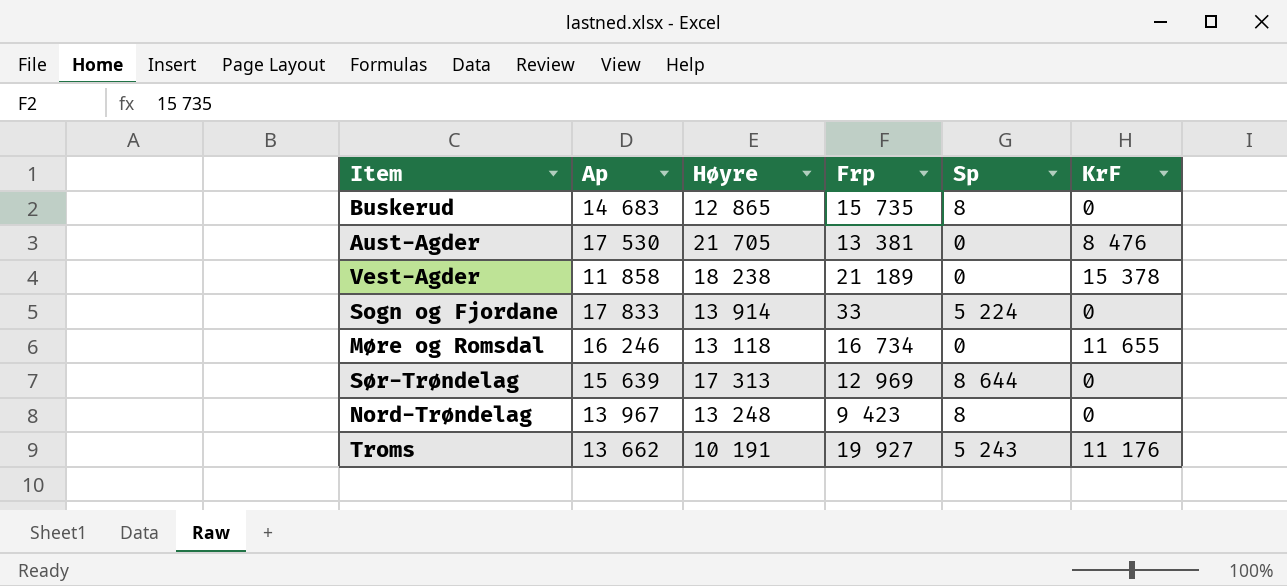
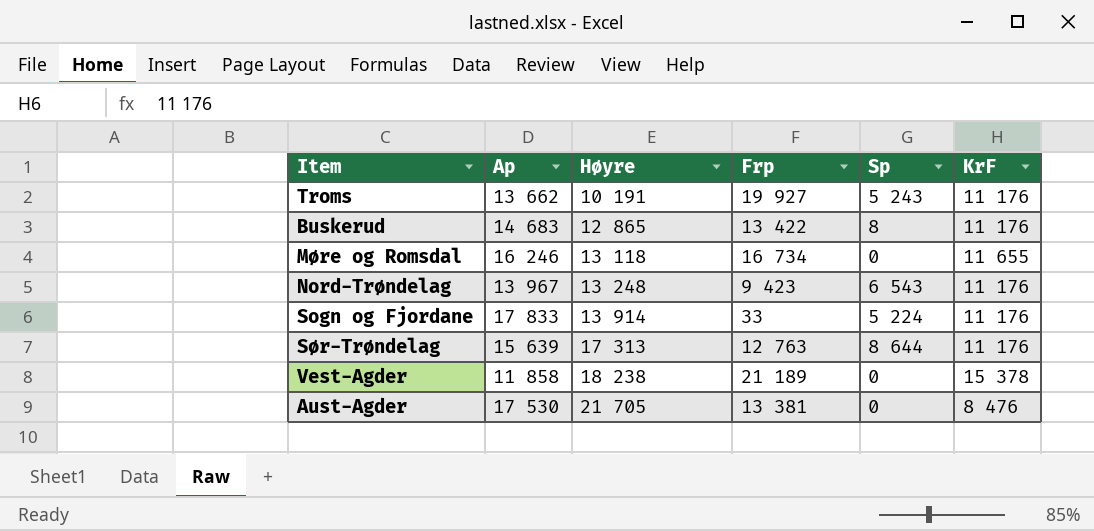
row order: none -> Høyre ascending
Buskerud | Frp: 15 735 -> 13 422
Buskerud | KrF: 0 -> 11 176
Nord-Trøndelag | Sp: 8 -> 6 543
Nord-Trøndelag | KrF: 0 -> 11 176
Sogn og Fjordane | KrF: 0 -> 11 176
Sør-Trøndelag | Frp: 12 969 -> 12 763
Sør-Trøndelag | KrF: 0 -> 11 176

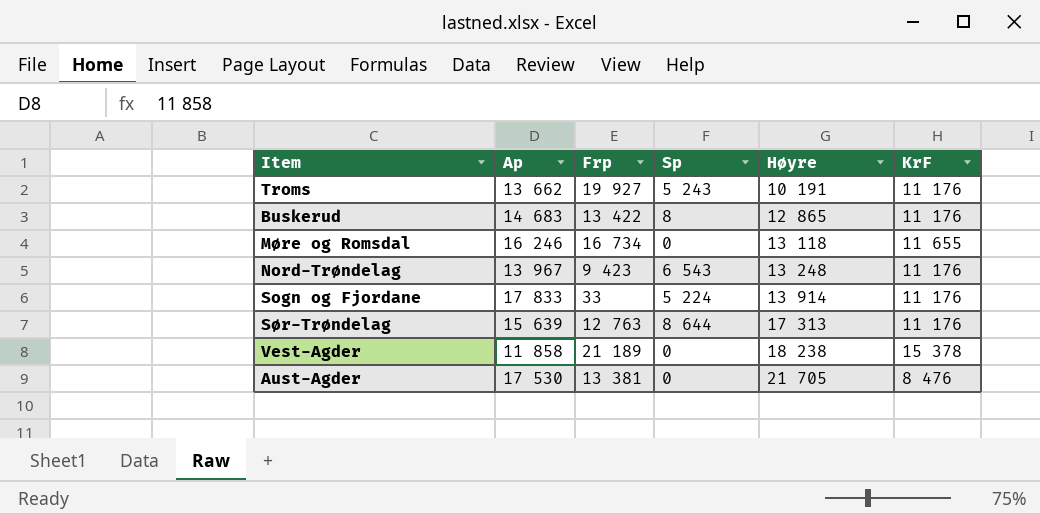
column Høyre | position: 3 -> 5

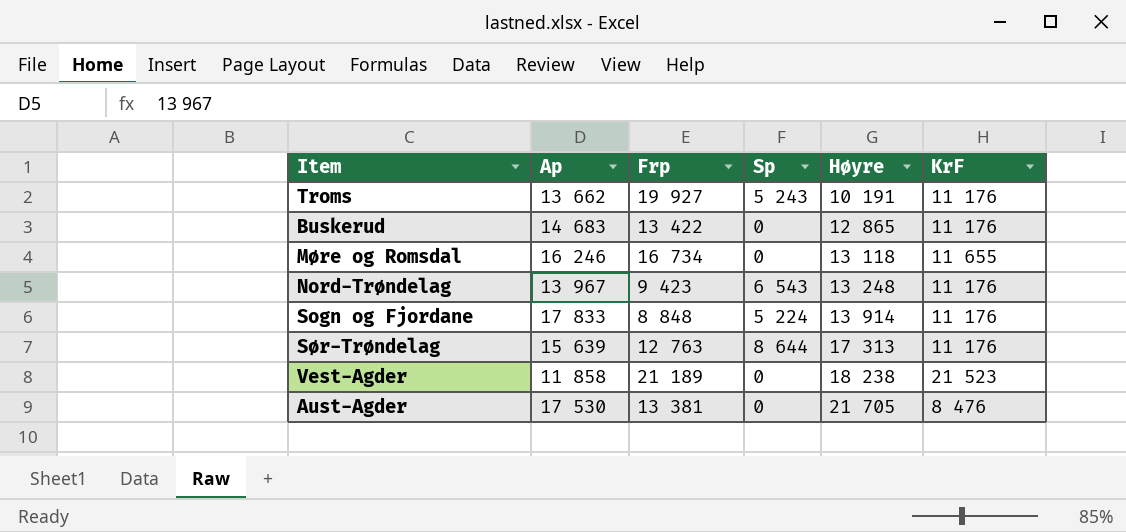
Buskerud | Sp: 8 -> 0
Sogn og Fjordane | Frp: 33 -> 8 848
Vest-Agder | KrF: 15 378 -> 21 523

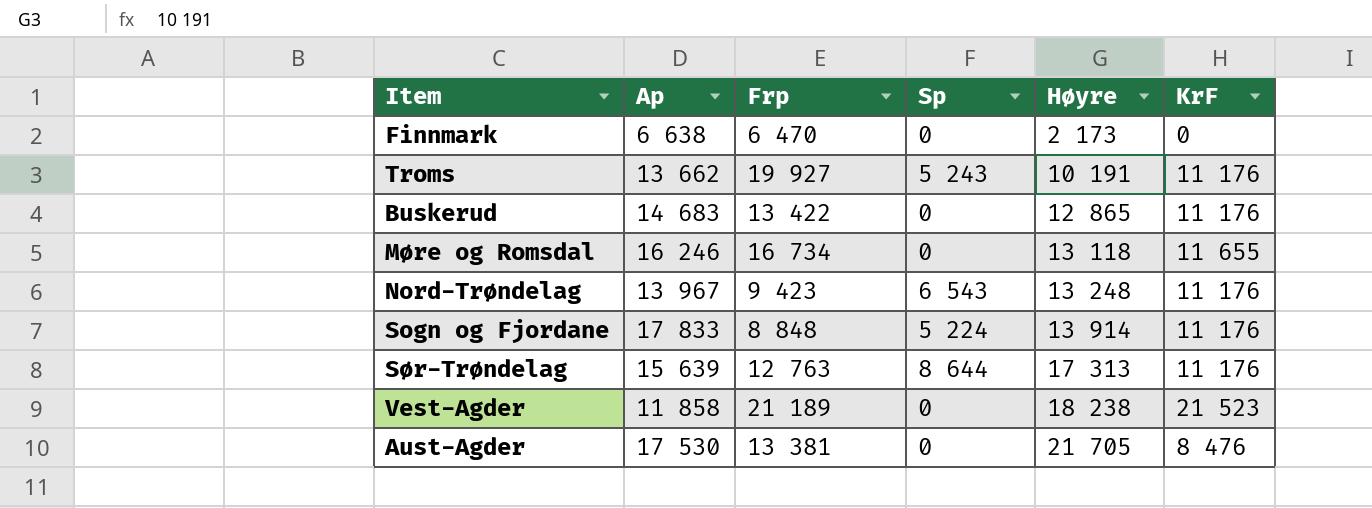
row Finnmark: none -> 6 638 | 6 470 | 0 | 2 173 | 0

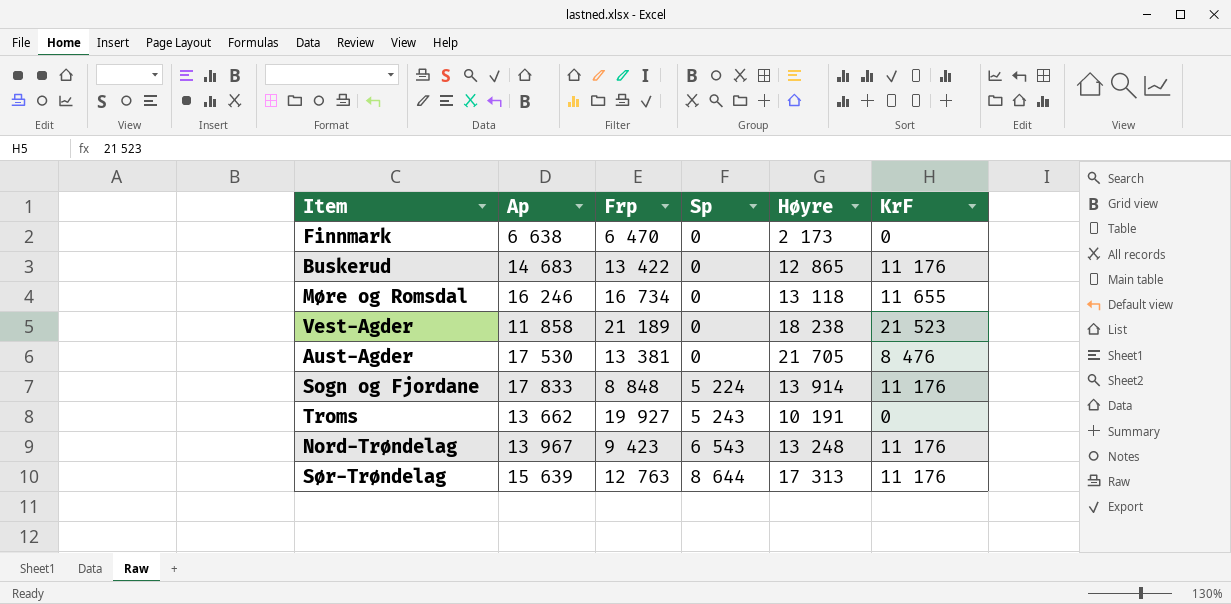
row order: Høyre ascending -> Sp ascending
Troms | KrF: 11 176 -> 0

